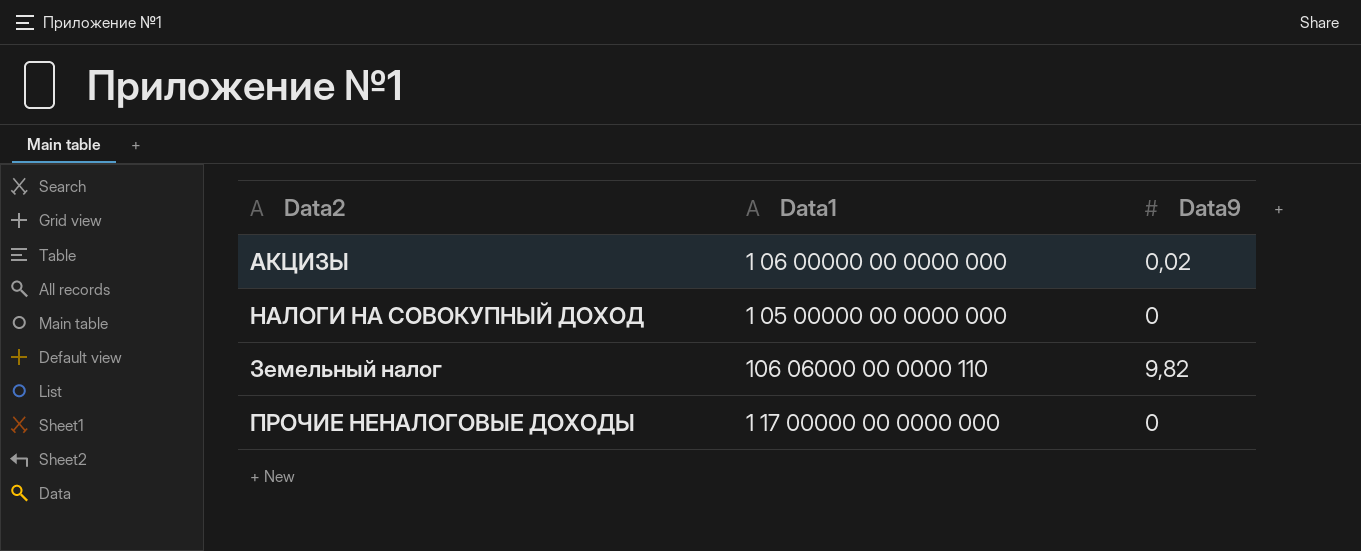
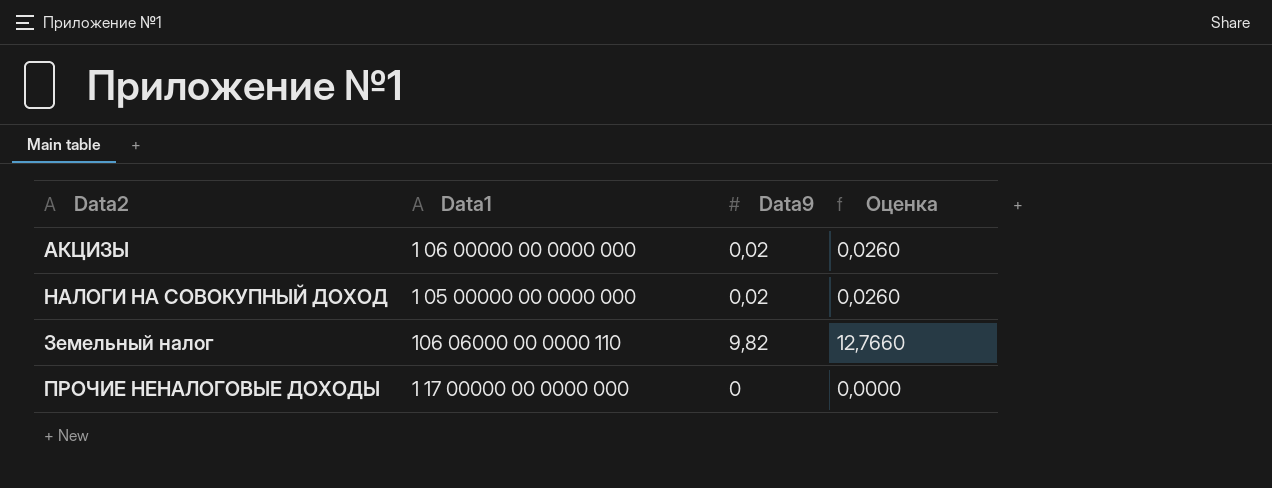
column Оценка | formula: none -> [Data9] * 1,3
НАЛОГИ НА СОВОКУПНЫЙ ДОХОД | Data9: 0 -> 0,02

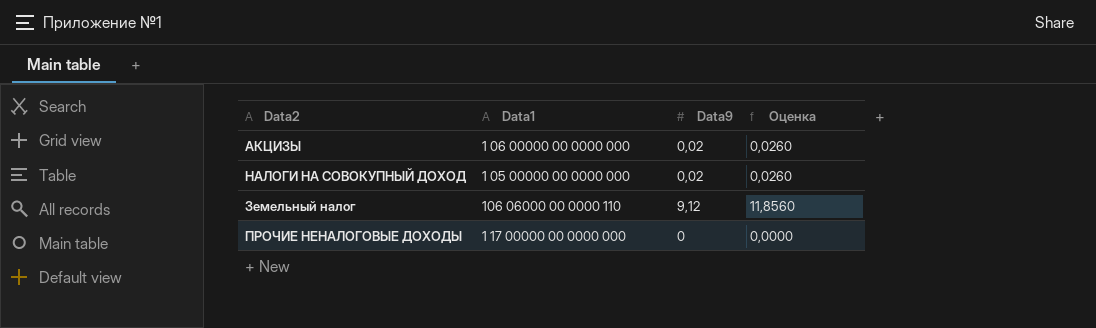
Земельный налог | Data9: 9,82 -> 9,12
Земельный налог | Оценка: 12,7660 -> 11,8560

